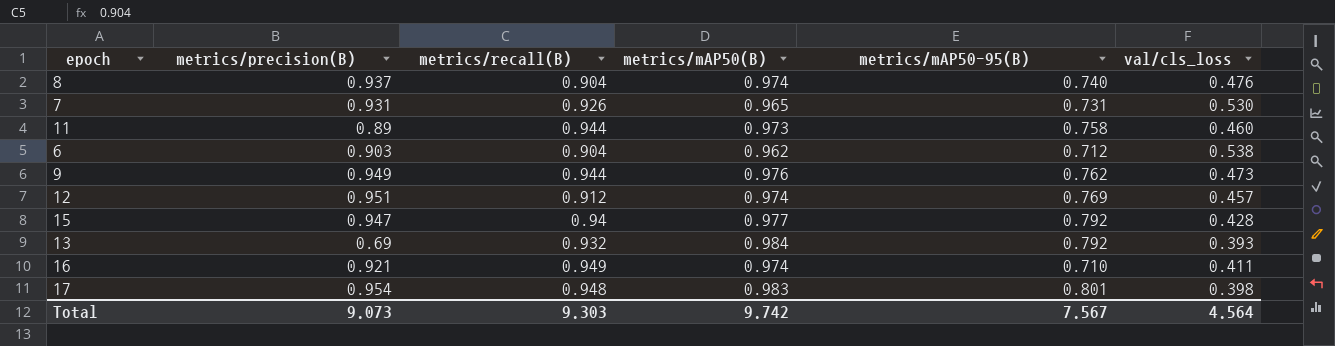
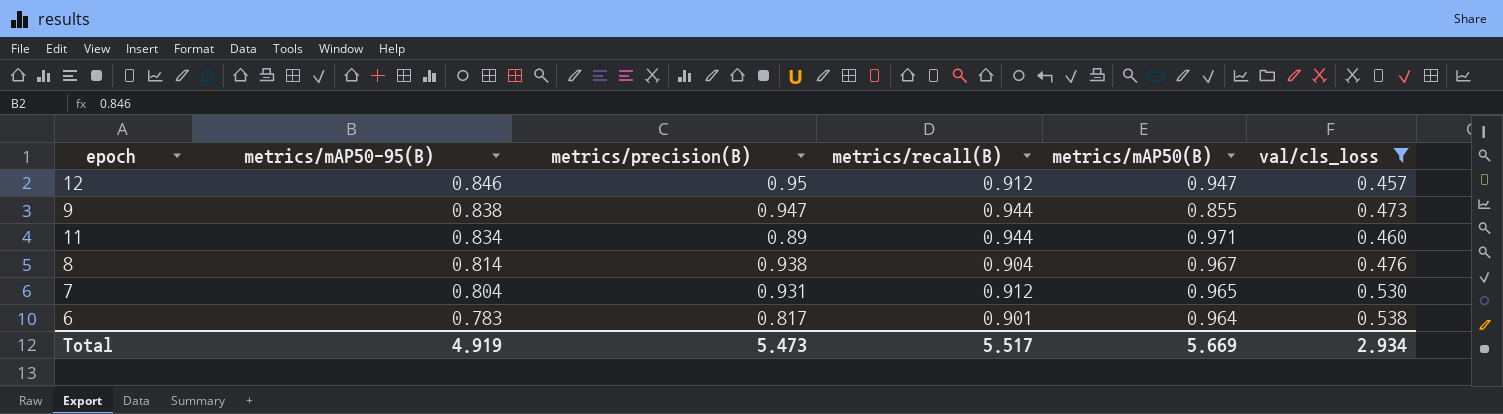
filter: none -> val/cls_loss >= 0.457
row order: none -> metrics/mAP50-95(B) descending
column metrics/mAP50-95(B) | position: 5 -> 2
12 | metrics/mAP50-95(B): 0.769 -> 0.846
12 | metrics/precision(B): 0.951 -> 0.95
12 | metrics/mAP50(B): 0.974 -> 0.947
9 | metrics/mAP50-95(B): 0.762 -> 0.838
9 | metrics/precision(B): 0.949 -> 0.947
9 | metrics/mAP50(B): 0.976 -> 0.855
11 | metrics/mAP50-95(B): 0.758 -> 0.834
11 | metrics/mAP50(B): 0.973 -> 0.971
8 | metrics/mAP50-95(B): 0.740 -> 0.814
8 | metrics/precision(B): 0.937 -> 0.938
8 | metrics/mAP50(B): 0.974 -> 0.967
7 | metrics/mAP50-95(B): 0.731 -> 0.804
7 | metrics/recall(B): 0.926 -> 0.912
6 | metrics/mAP50-95(B): 0.712 -> 0.783
6 | metrics/precision(B): 0.903 -> 0.817
6 | metrics/recall(B): 0.904 -> 0.901
6 | metrics/mAP50(B): 0.962 -> 0.964
Total | metrics/mAP50-95(B): 7.567 -> 4.919
Total | metrics/precision(B): 9.073 -> 5.473
Total | metrics/recall(B): 9.303 -> 5.517
Total | metrics/mAP50(B): 9.742 -> 5.669
Total | val/cls_loss: 4.564 -> 2.934

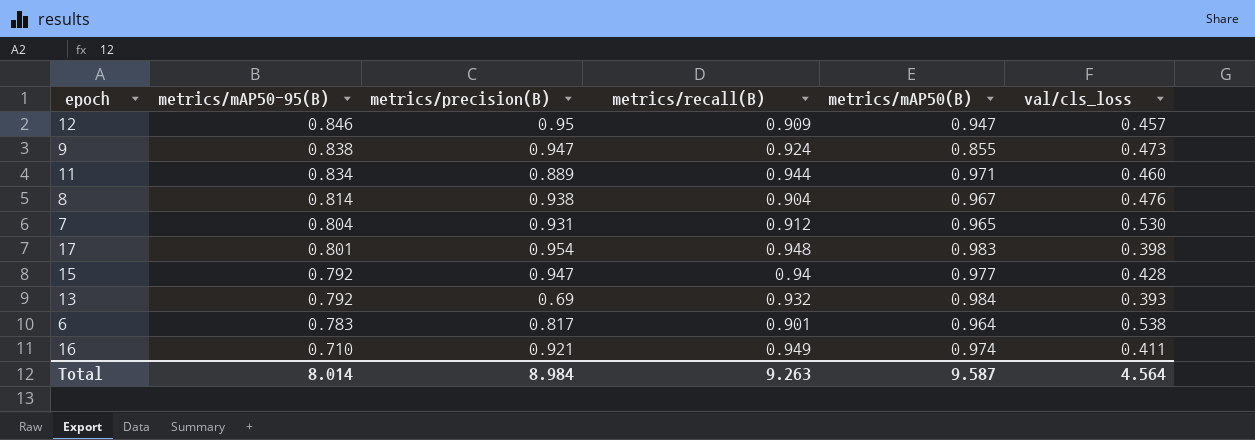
filter: val/cls_loss >= 0.457 -> none
12 | metrics/recall(B): 0.912 -> 0.909
9 | metrics/recall(B): 0.944 -> 0.924
11 | metrics/precision(B): 0.89 -> 0.889
Total | metrics/mAP50-95(B): 4.919 -> 8.014
Total | metrics/precision(B): 5.473 -> 8.984
Total | metrics/recall(B): 5.517 -> 9.263
Total | metrics/mAP50(B): 5.669 -> 9.587
Total | val/cls_loss: 2.934 -> 4.564

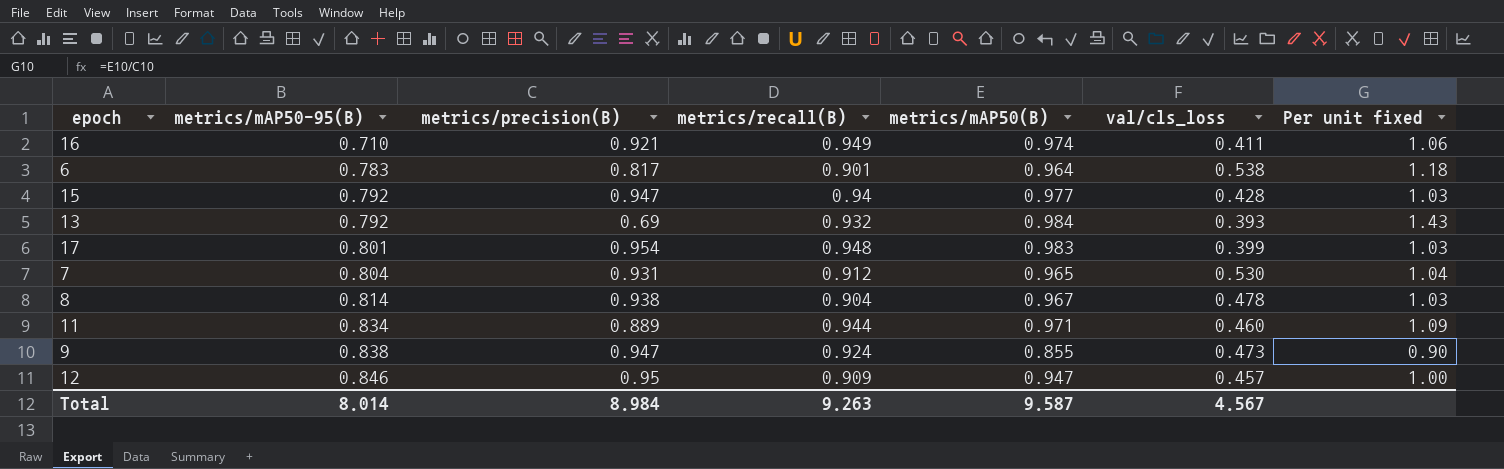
row order: metrics/mAP50-95(B) descending -> metrics/mAP50-95(B) ascending
column Per unit fixed | formula: none -> [metrics/mAP50(B)] / [metrics/precision(B)]
17 | val/cls_loss: 0.398 -> 0.399
8 | val/cls_loss: 0.476 -> 0.478
Total | val/cls_loss: 4.564 -> 4.567

